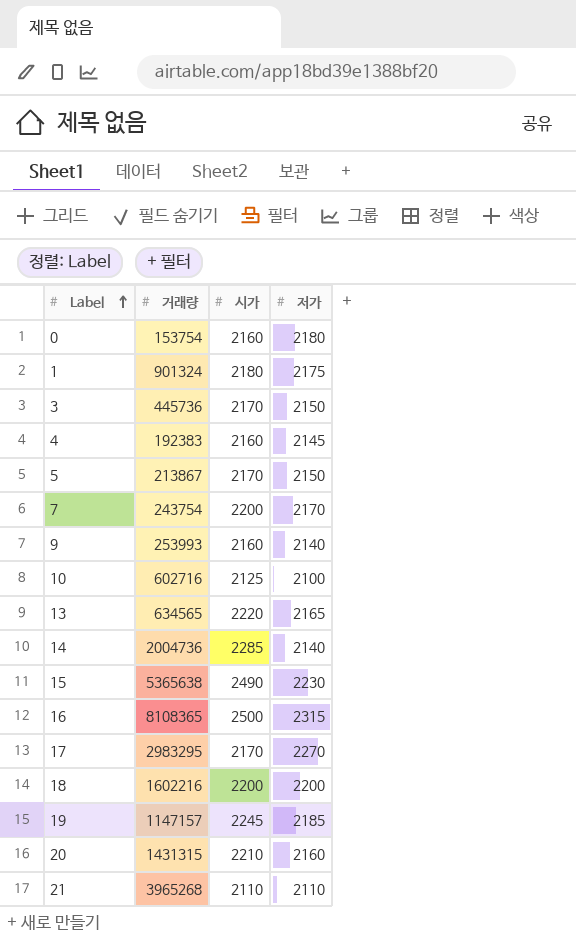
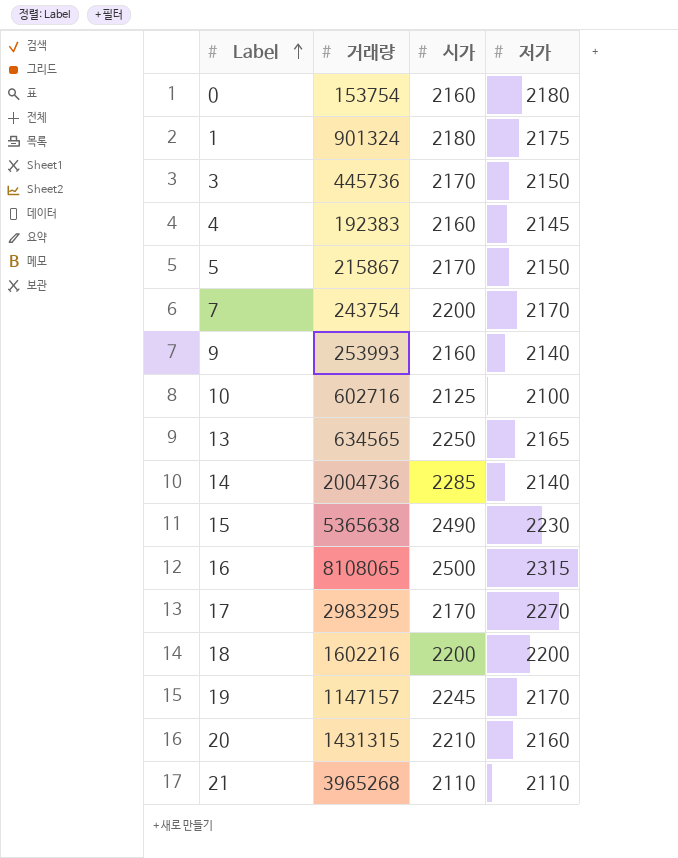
5 | 거래량: 213867 -> 215867
13 | 시가: 2220 -> 2250
16 | 거래량: 8108365 -> 8108065
19 | 저가: 2185 -> 2170

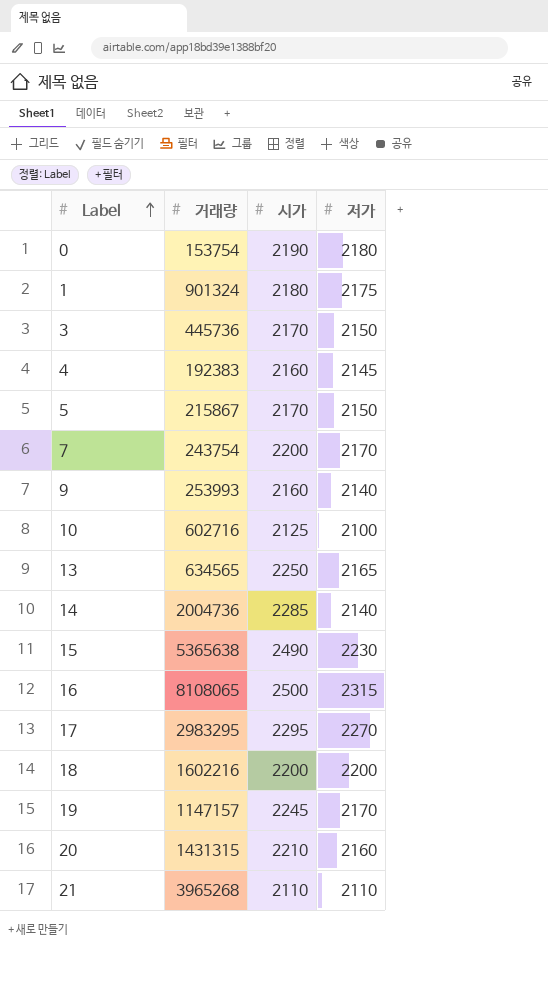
0 | 시가: 2160 -> 2190
17 | 시가: 2170 -> 2295

